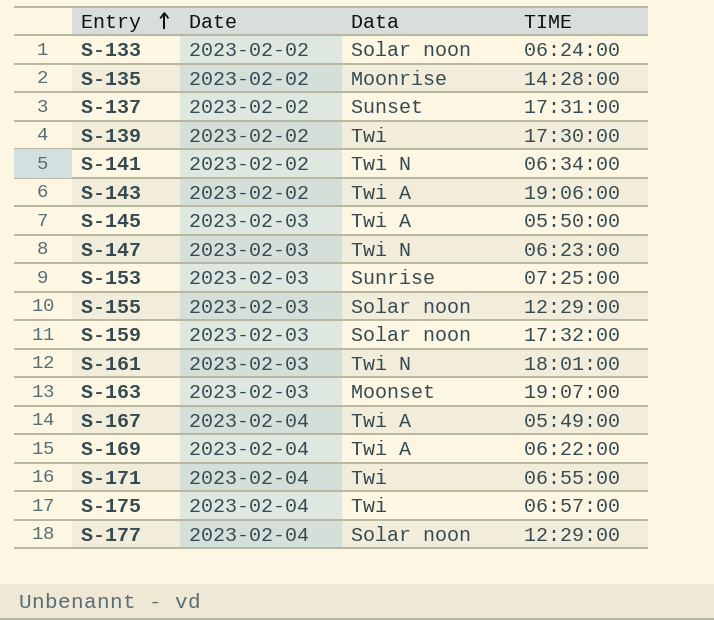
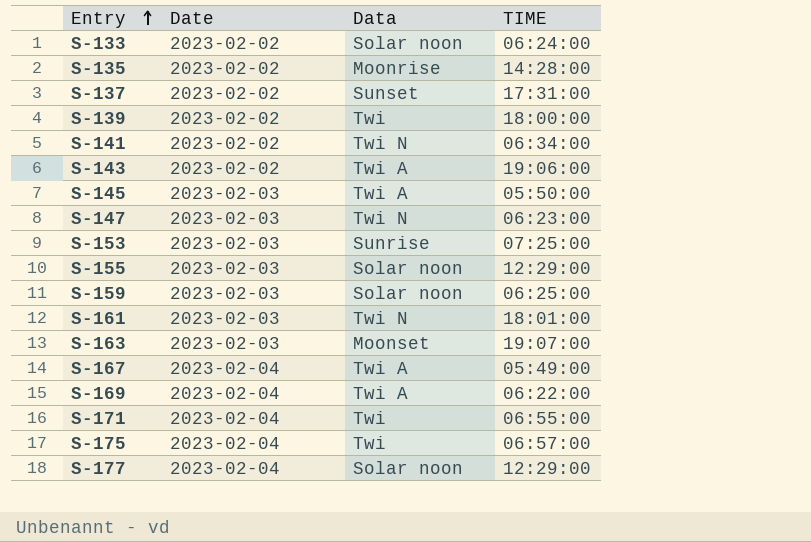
S-139 | TIME: 17:30:00 -> 18:00:00
S-159 | TIME: 17:32:00 -> 06:25:00

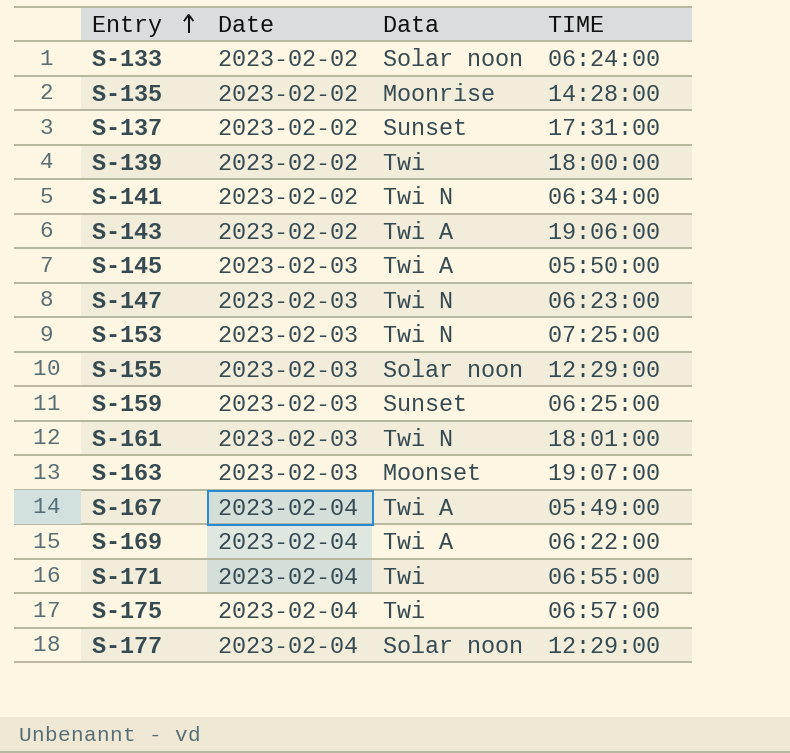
S-153 | Data: Sunrise -> Twi N
S-159 | Data: Solar noon -> Sunset

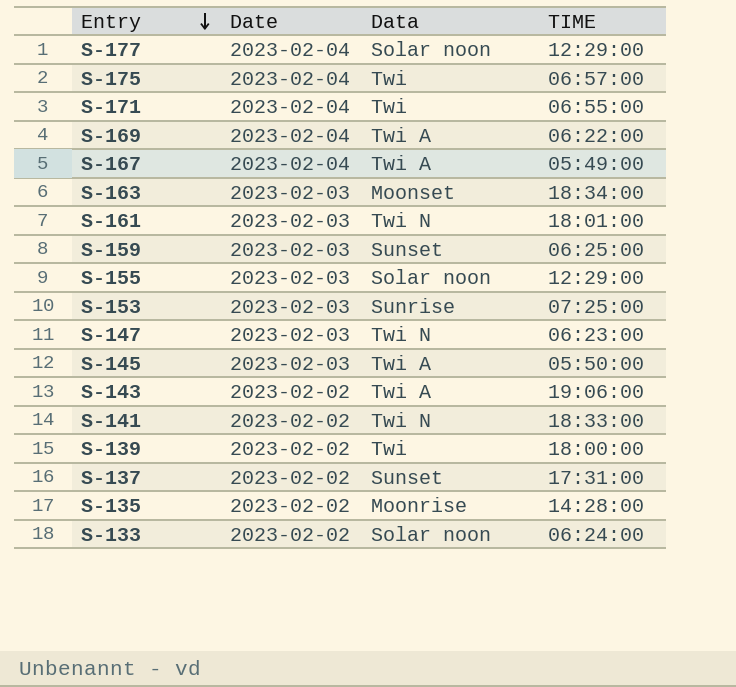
row order: Entry ascending -> Entry descending
S-163 | TIME: 19:07:00 -> 18:34:00
S-153 | Data: Twi N -> Sunrise
S-141 | TIME: 06:34:00 -> 18:33:00

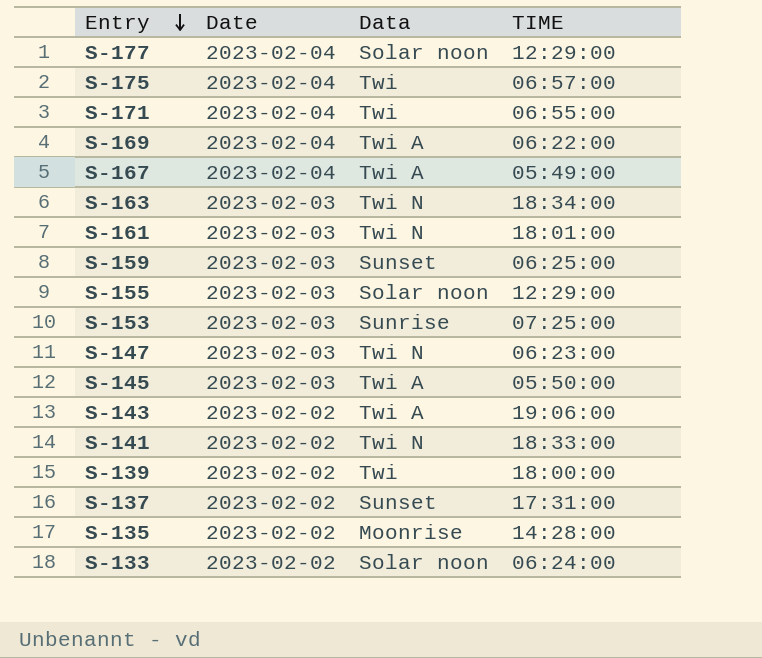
S-163 | Data: Moonset -> Twi N

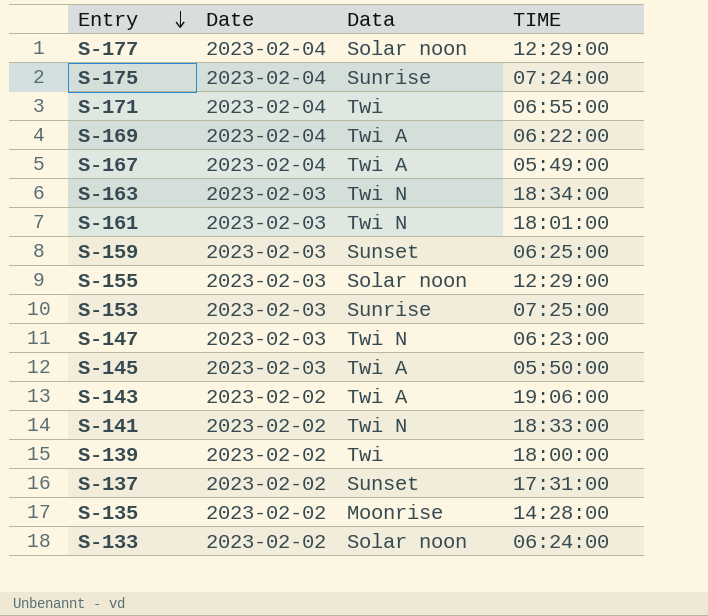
S-175 | Data: Twi -> Sunrise
S-175 | TIME: 06:57:00 -> 07:24:00

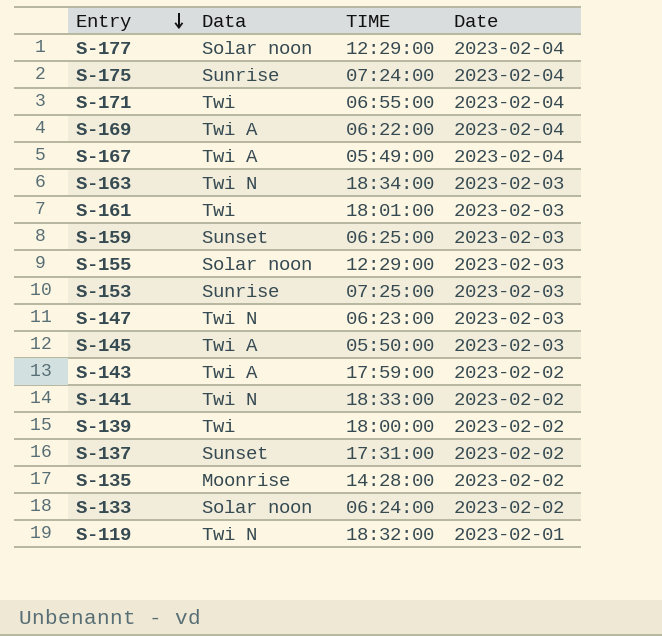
column Date | position: 2 -> 4
S-161 | Data: Twi N -> Twi
S-143 | TIME: 19:06:00 -> 17:59:00
row S-119: none -> Twi N | 18:32:00 | 2023-02-01

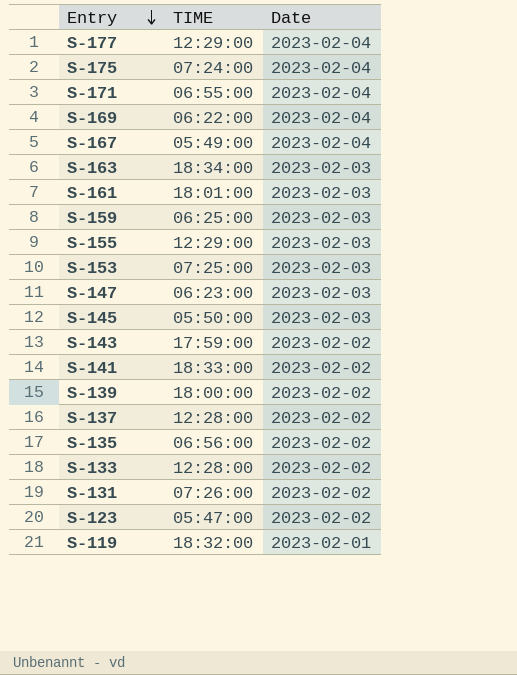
column Data | position: 2 -> none
S-137 | TIME: 17:31:00 -> 12:28:00
S-135 | TIME: 14:28:00 -> 06:56:00
S-133 | TIME: 06:24:00 -> 12:28:00
row S-131: none -> 07:26:00 | 2023-02-02
row S-123: none -> 05:47:00 | 2023-02-02

